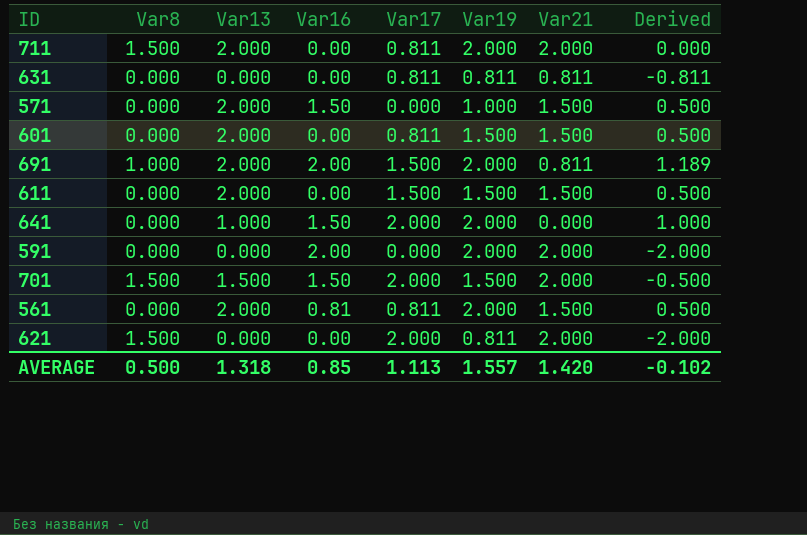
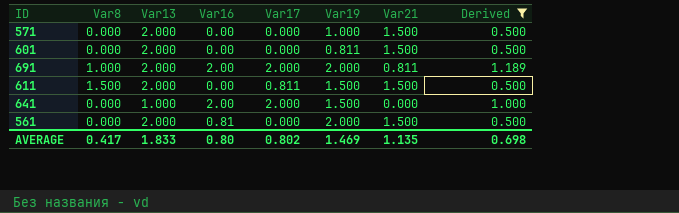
filter: none -> Derived >= 0.500
571 | Var16: 1.50 -> 0.00
601 | Var17: 0.811 -> 0.000
601 | Var19: 1.500 -> 0.811
691 | Var17: 1.500 -> 2.000
611 | Var8: 0.000 -> 1.500
611 | Var17: 1.500 -> 0.811
641 | Var16: 1.50 -> 2.00
641 | Var19: 2.000 -> 1.500
561 | Var17: 0.811 -> 0.000
AVERAGE | Var8: 0.500 -> 0.417
AVERAGE | Var13: 1.318 -> 1.833
AVERAGE | Var16: 0.85 -> 0.80
AVERAGE | Var17: 1.113 -> 0.802
AVERAGE | Var19: 1.557 -> 1.469
AVERAGE | Var21: 1.420 -> 1.135
AVERAGE | Derived: -0.102 -> 0.698

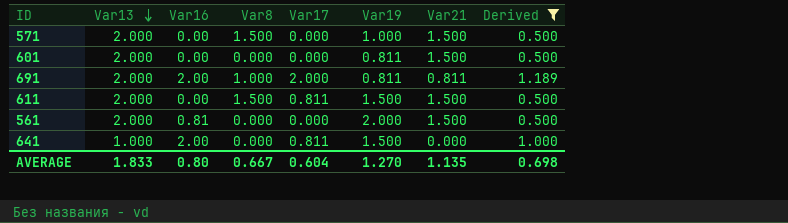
row order: none -> Var13 descending
column Var8 | position: 2 -> 4
571 | Var8: 0.000 -> 1.500
691 | Var19: 2.000 -> 0.811
641 | Var17: 2.000 -> 0.811
AVERAGE | Var8: 0.417 -> 0.667
AVERAGE | Var17: 0.802 -> 0.604
AVERAGE | Var19: 1.469 -> 1.270

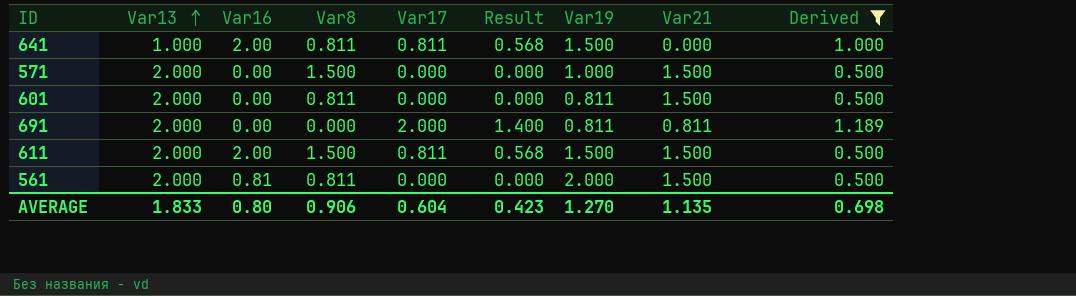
row order: Var13 descending -> Var13 ascending
column Result | formula: none -> [Var17] * 0.7
641 | Var8: 0.000 -> 0.811
601 | Var8: 0.000 -> 0.811
691 | Var16: 2.00 -> 0.00
691 | Var8: 1.000 -> 0.000
611 | Var16: 0.00 -> 2.00
561 | Var8: 0.000 -> 0.811
AVERAGE | Var8: 0.667 -> 0.906

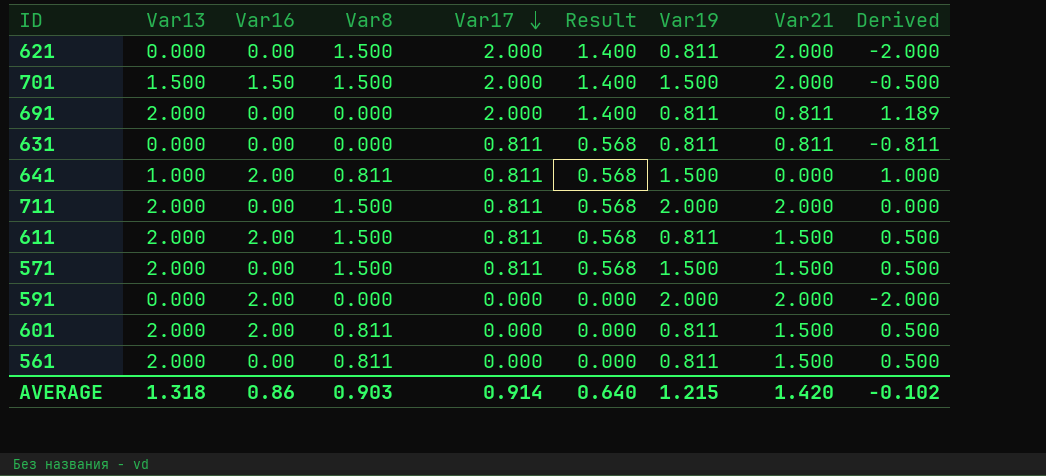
filter: Derived >= 0.500 -> none
row order: Var13 ascending -> Var17 descending
611 | Var19: 1.500 -> 0.811
571 | Var17: 0.000 -> 0.811
571 | Result: 0.000 -> 0.568
571 | Var19: 1.000 -> 1.500
601 | Var16: 0.00 -> 2.00
561 | Var16: 0.81 -> 0.00
561 | Var19: 2.000 -> 0.811
AVERAGE | Var13: 1.833 -> 1.318
AVERAGE | Var16: 0.80 -> 0.86
AVERAGE | Var8: 0.906 -> 0.903
AVERAGE | Var17: 0.604 -> 0.914
AVERAGE | Result: 0.423 -> 0.640
AVERAGE | Var19: 1.270 -> 1.215
AVERAGE | Var21: 1.135 -> 1.420
AVERAGE | Derived: 0.698 -> -0.102

